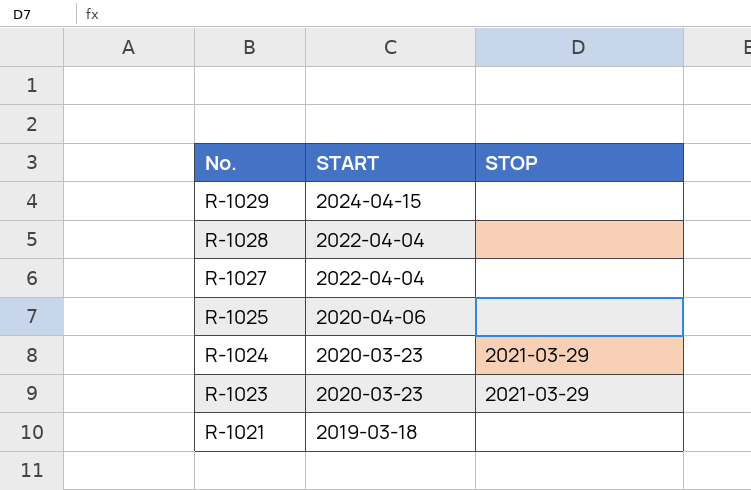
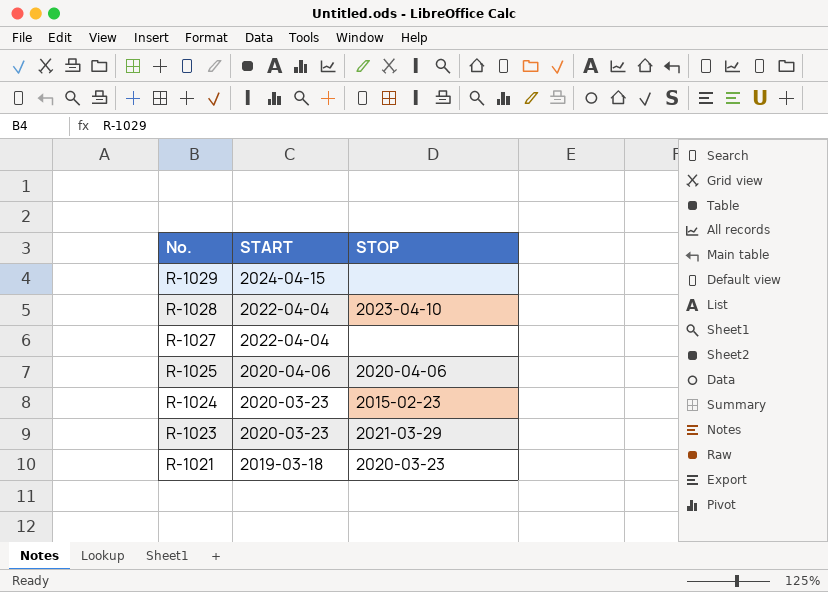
R-1028 | STOP: none -> 2023-04-10
R-1025 | STOP: none -> 2020-04-06
R-1024 | STOP: 2021-03-29 -> 2015-02-23
R-1021 | STOP: none -> 2020-03-23

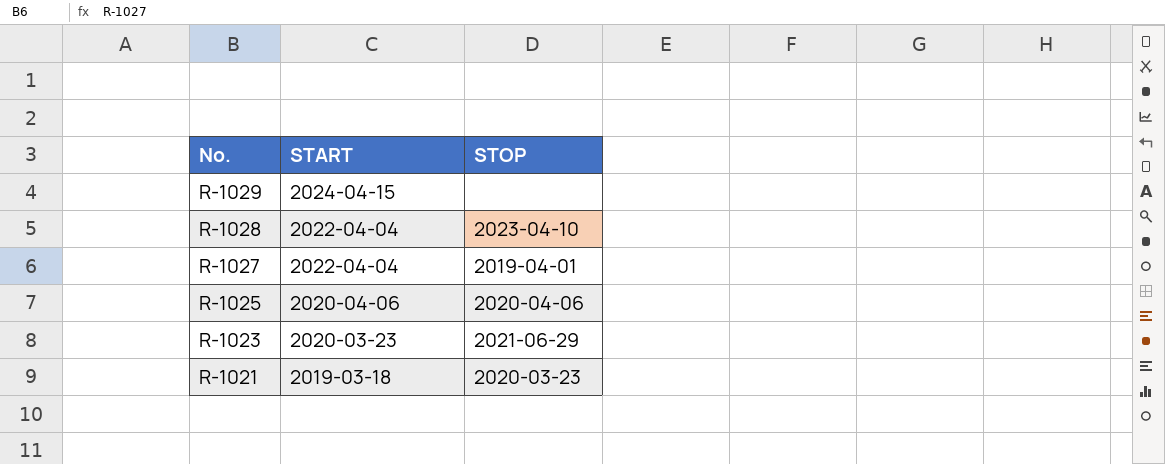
row R-1024: 2020-03-23 | 2015-02-23 -> none
R-1027 | STOP: none -> 2019-04-01
R-1023 | STOP: 2021-03-29 -> 2021-06-29

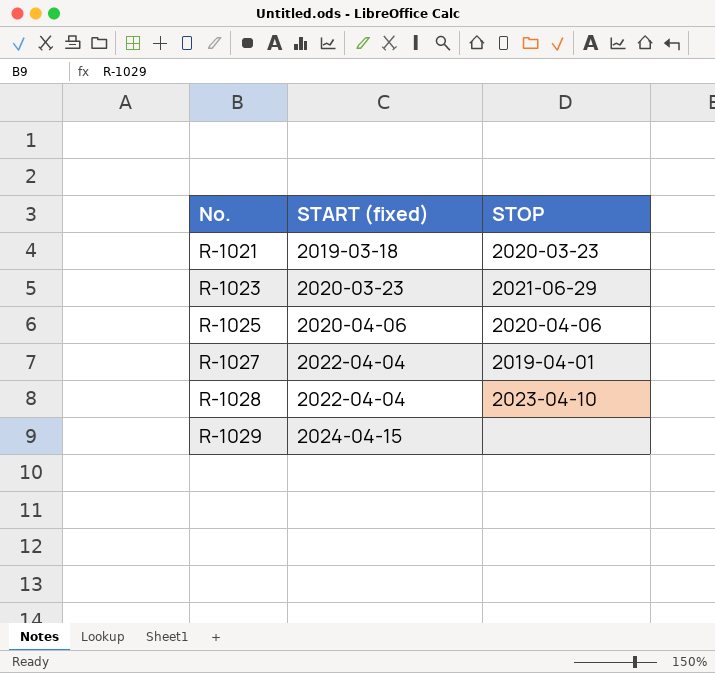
row order: No. descending -> No. ascending
column name: START -> START (fixed)

